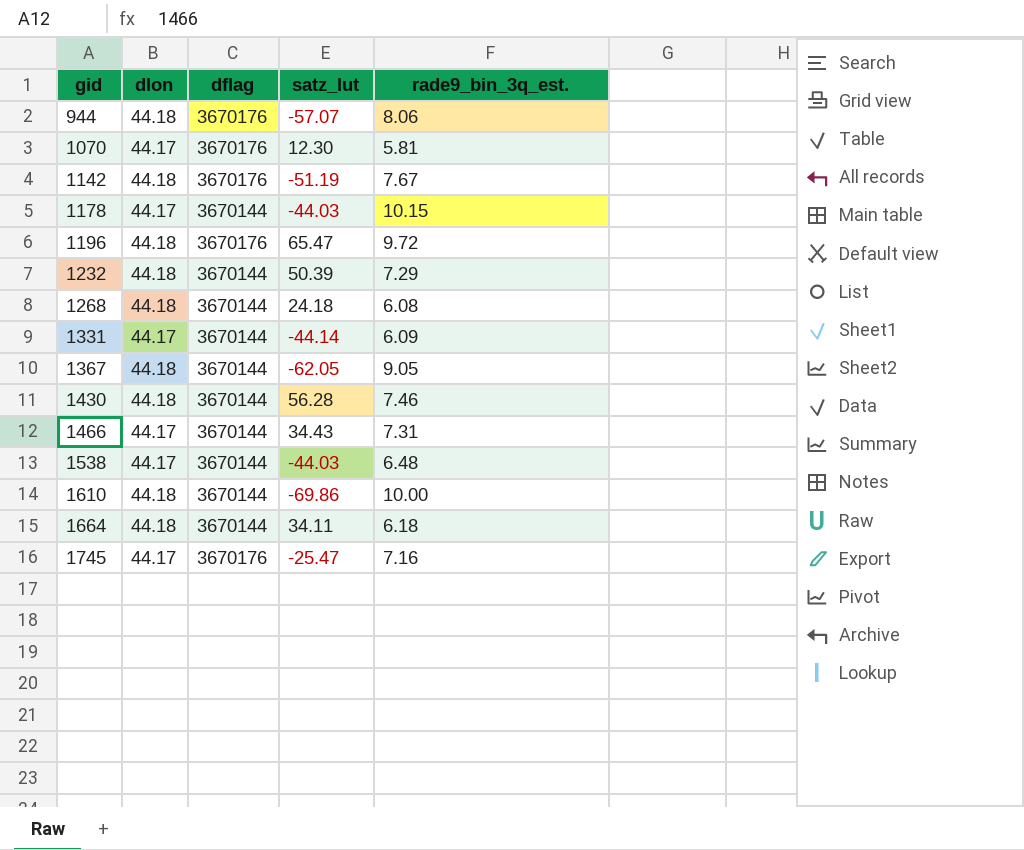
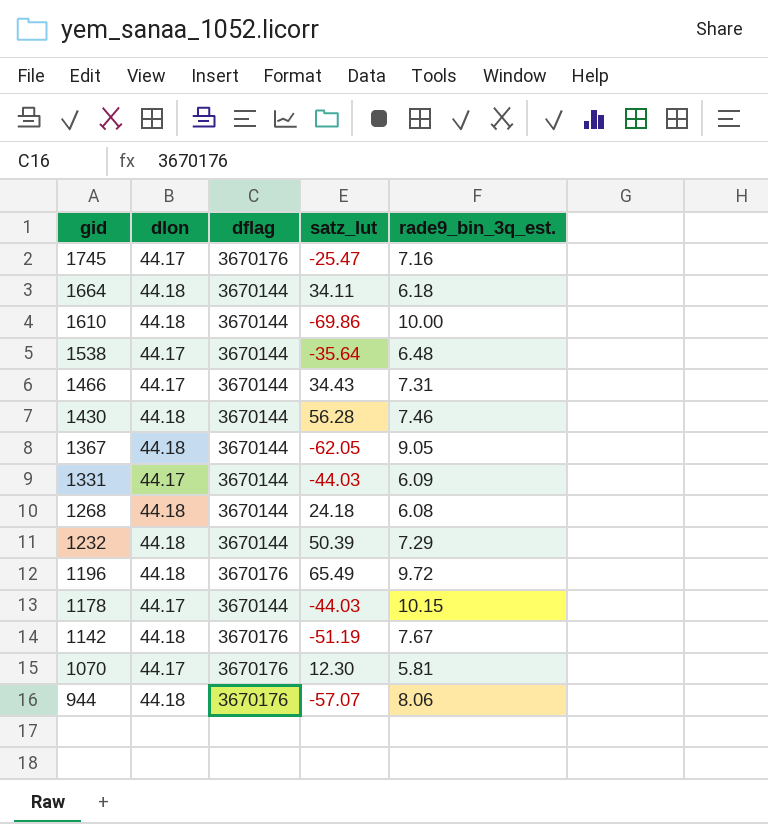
row order: gid ascending -> gid descending
1538 | satz_lut: -44.03 -> -35.64
1331 | satz_lut: -44.14 -> -44.03
1196 | satz_lut: 65.47 -> 65.49

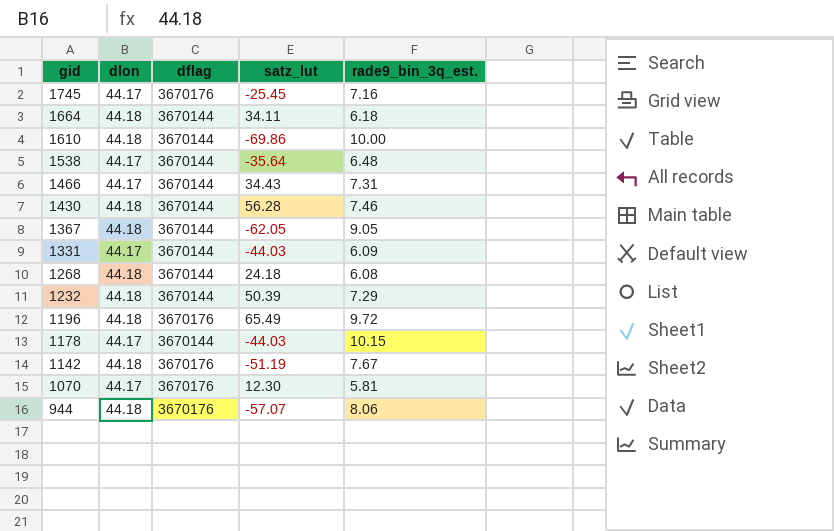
1745 | satz_lut: -25.47 -> -25.45

